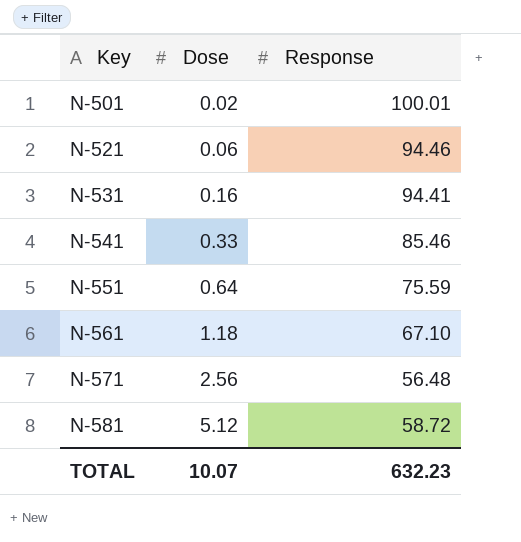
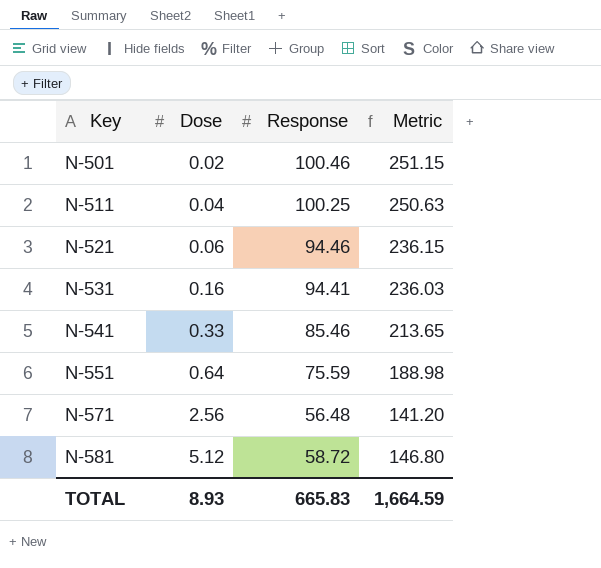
column Metric | formula: none -> [Response] * 2.5
row N-561: 1.18 | 67.10 -> none
N-501 | Response: 100.01 -> 100.46
row N-511: none -> 0.04 | 100.25 | 250.63
TOTAL | Dose: 10.07 -> 8.93
TOTAL | Response: 632.23 -> 665.83

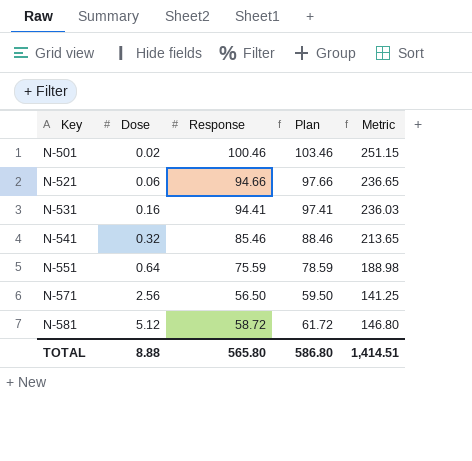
column Plan | formula: none -> [Response] + 3
row N-511: 0.04 | 100.25 | 250.63 -> none
N-521 | Response: 94.46 -> 94.66
N-521 | Metric: 236.15 -> 236.65
N-541 | Dose: 0.33 -> 0.32
N-571 | Response: 56.48 -> 56.50
N-571 | Metric: 141.20 -> 141.25
TOTAL | Dose: 8.93 -> 8.88
TOTAL | Response: 665.83 -> 565.80
TOTAL | Metric: 1,664.59 -> 1,414.51

